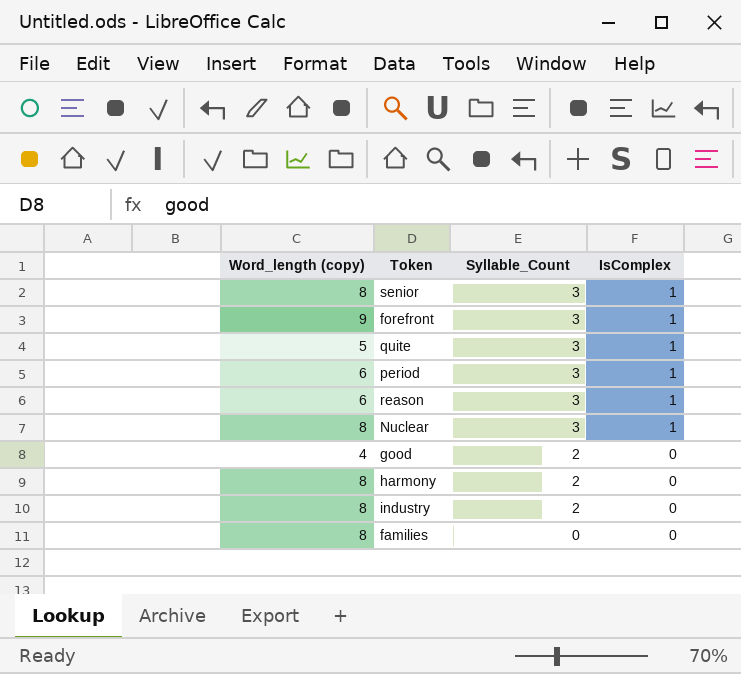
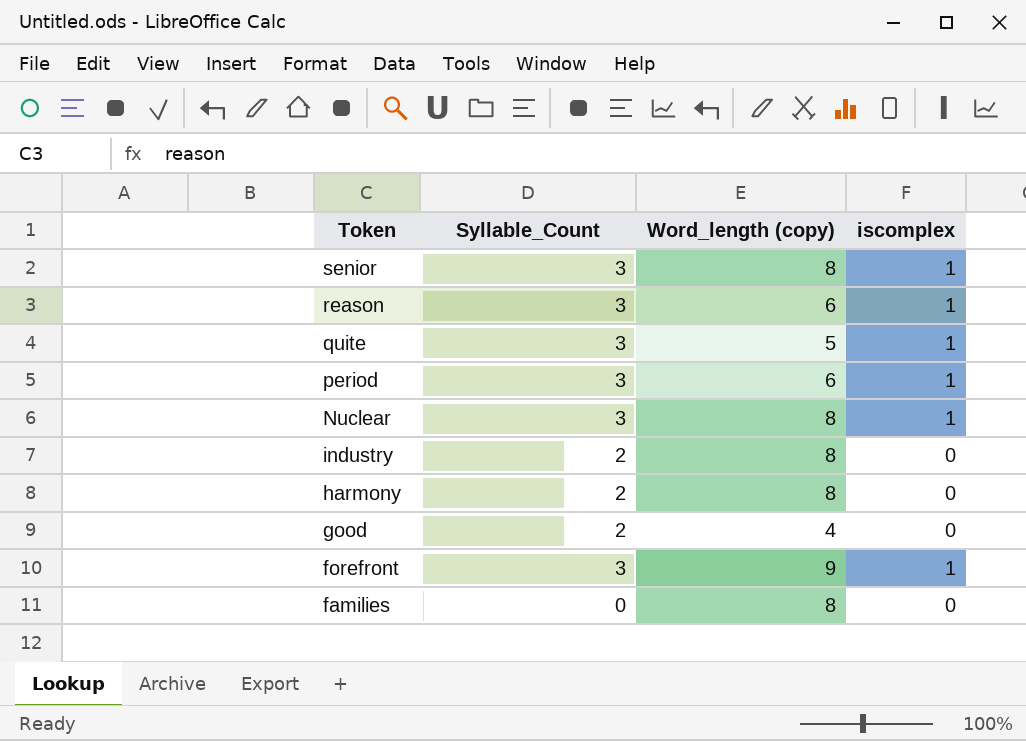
row order: Syllable_Count descending -> Token descending
column Word_length (copy) | position: 1 -> 3
column name: IsComplex -> iscomplex

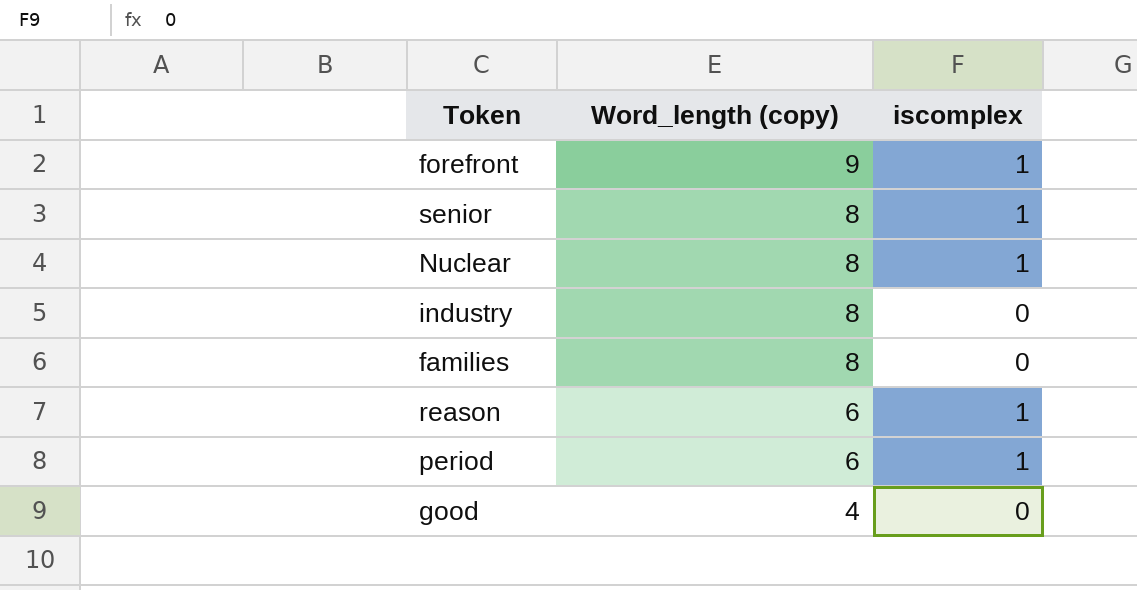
row order: Token descending -> Word_length (copy) descending
column Syllable_Count | position: 2 -> none
row quite: 3 | 5 | 1 -> none
row harmony: 2 | 8 | 0 -> none

